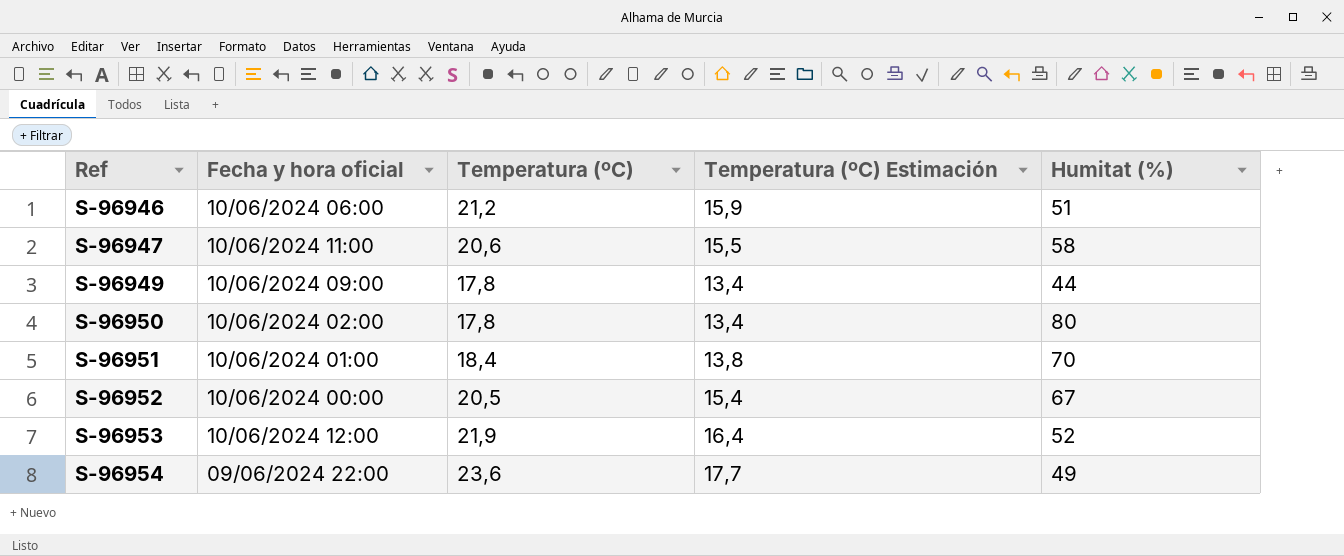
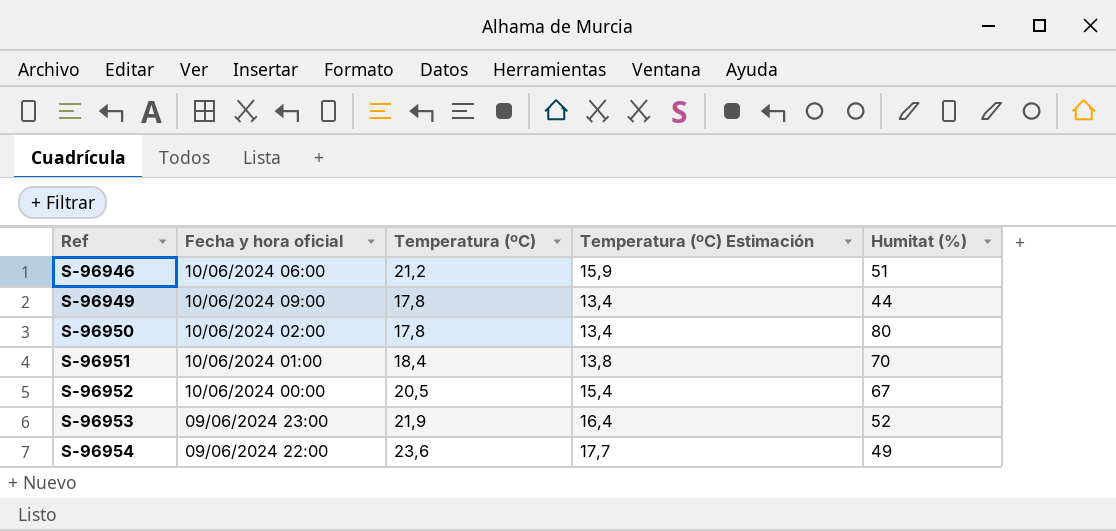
row S-96947: 10/06/2024 11:00 | 20,6 | 15,5 | 58 -> none
S-96953 | Fecha y hora oficial: 10/06/2024 12:00 -> 09/06/2024 23:00

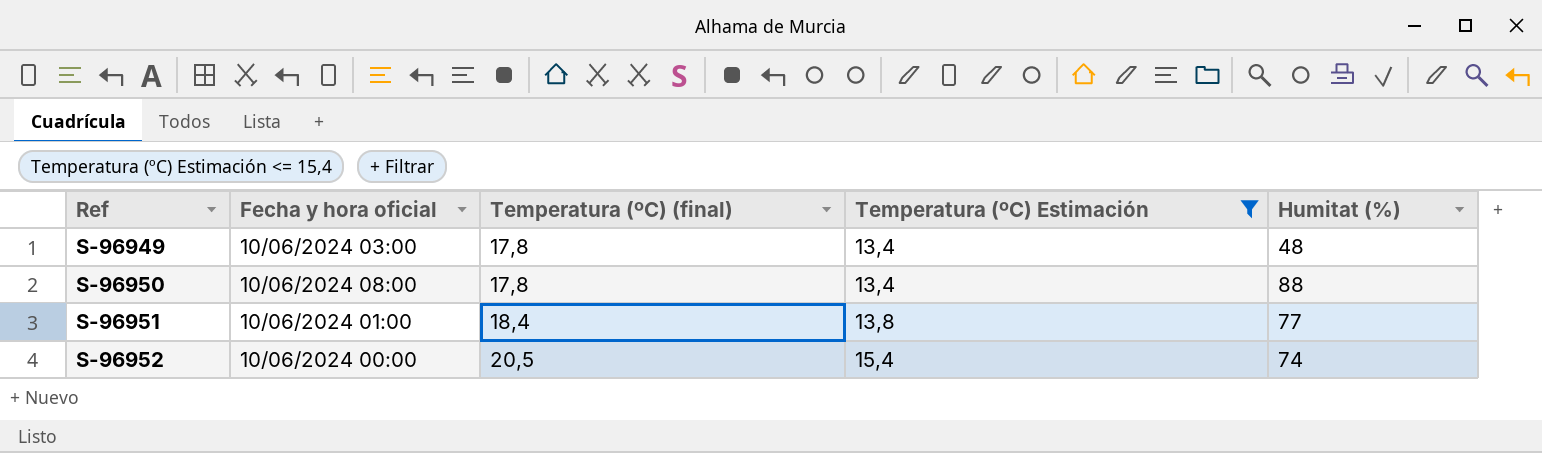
filter: none -> Temperatura (ºC) Estimación <= 15,4
column name: Temperatura (ºC) -> Temperatura (ºC) (final)
S-96949 | Fecha y hora oficial: 10/06/2024 09:00 -> 10/06/2024 03:00
S-96949 | Humitat (%): 44 -> 48
S-96950 | Fecha y hora oficial: 10/06/2024 02:00 -> 10/06/2024 08:00
S-96950 | Humitat (%): 80 -> 88
S-96951 | Humitat (%): 70 -> 77
S-96952 | Humitat (%): 67 -> 74

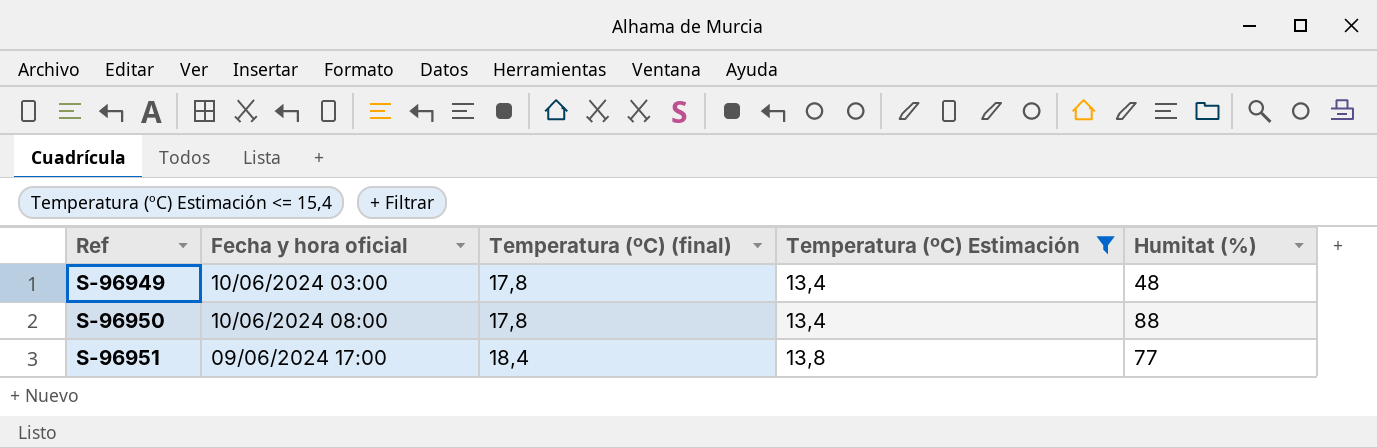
row S-96952: 10/06/2024 00:00 | 20,5 | 15,4 | 74 -> none
S-96951 | Fecha y hora oficial: 10/06/2024 01:00 -> 09/06/2024 17:00

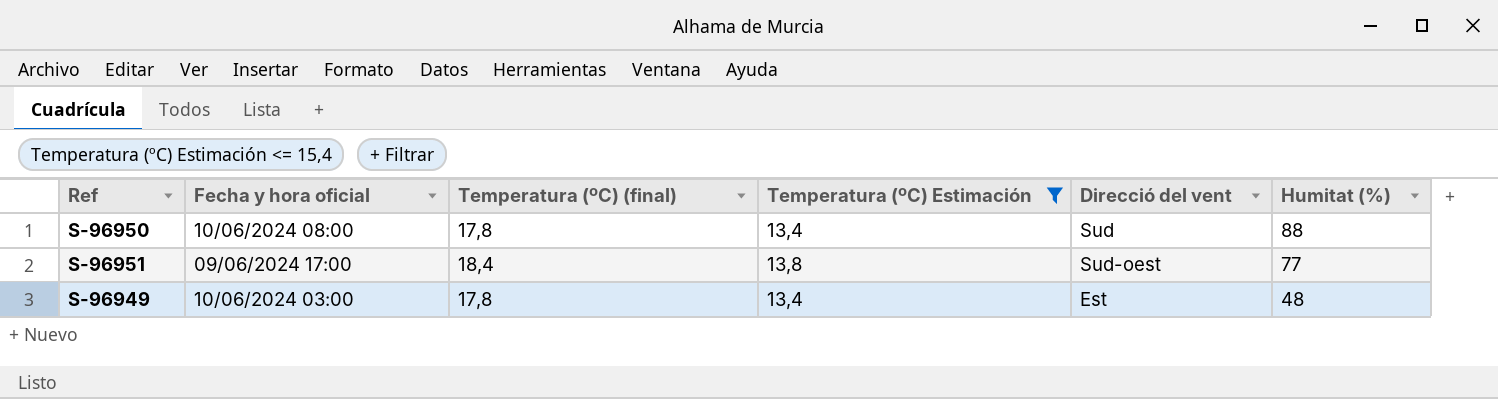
row order: Ref ascending -> Humitat (%) descending
column Direcció del vent | position: none -> 5

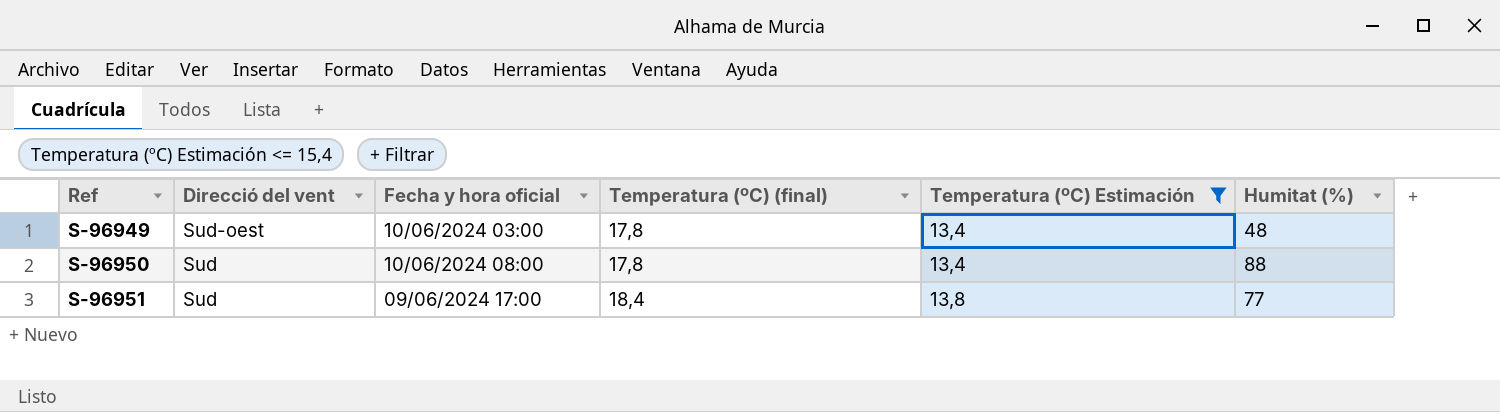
row order: Humitat (%) descending -> Ref ascending
column Direcció del vent | position: 5 -> 2
S-96949 | Direcció del vent: Est -> Sud-oest
S-96951 | Direcció del vent: Sud-oest -> Sud

